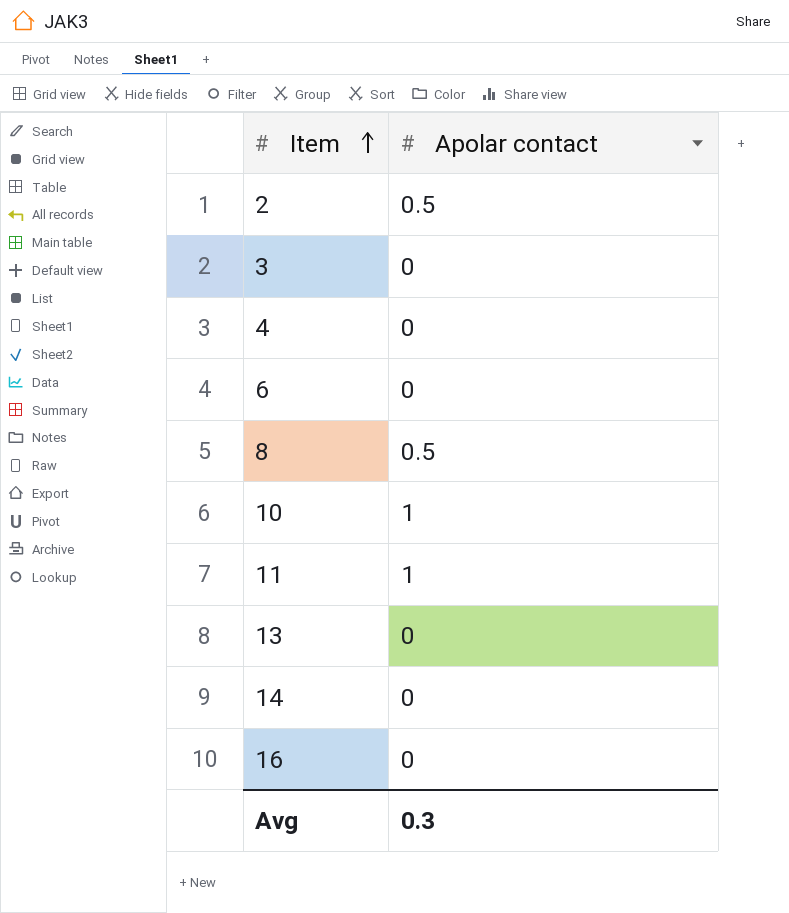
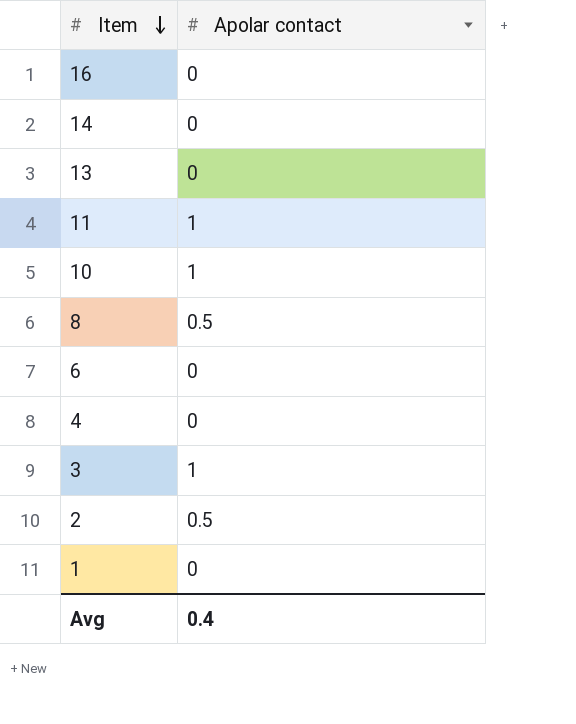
row order: Item ascending -> Item descending
3 | Apolar contact: 0 -> 1
row 1: none -> 0
Avg | Apolar contact: 0.3 -> 0.4

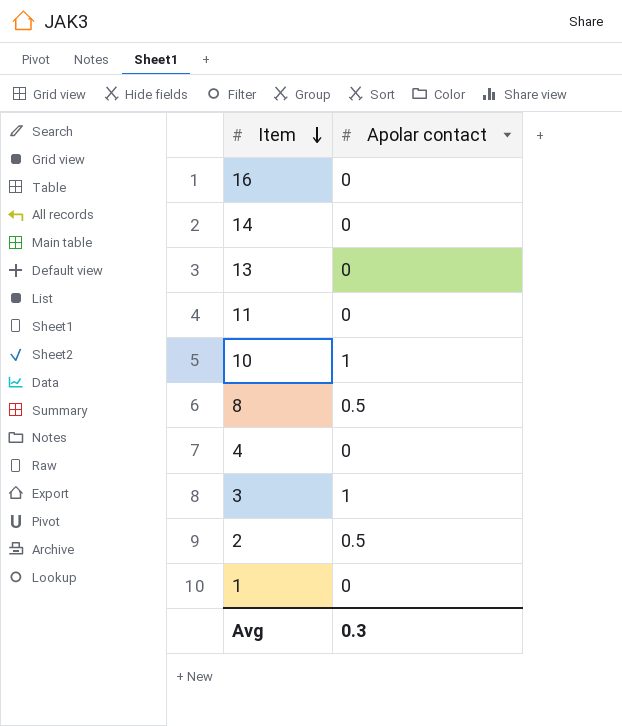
row 6: 0 -> none
11 | Apolar contact: 1 -> 0
Avg | Apolar contact: 0.4 -> 0.3

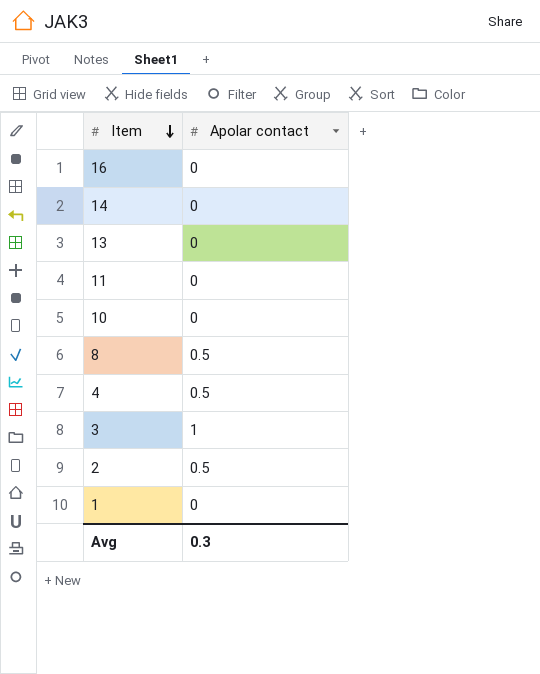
10 | Apolar contact: 1 -> 0
4 | Apolar contact: 0 -> 0.5

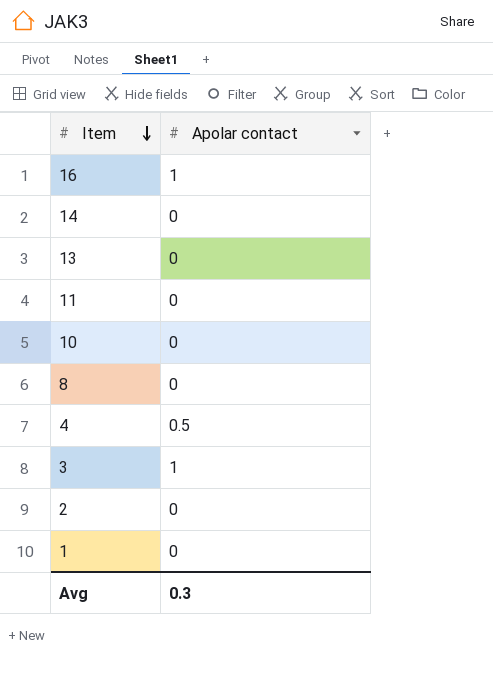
16 | Apolar contact: 0 -> 1
8 | Apolar contact: 0.5 -> 0
2 | Apolar contact: 0.5 -> 0

